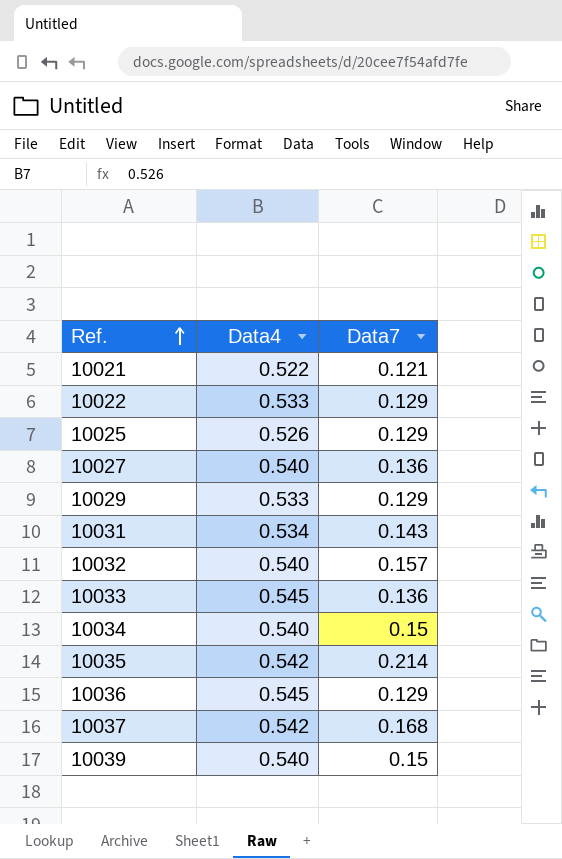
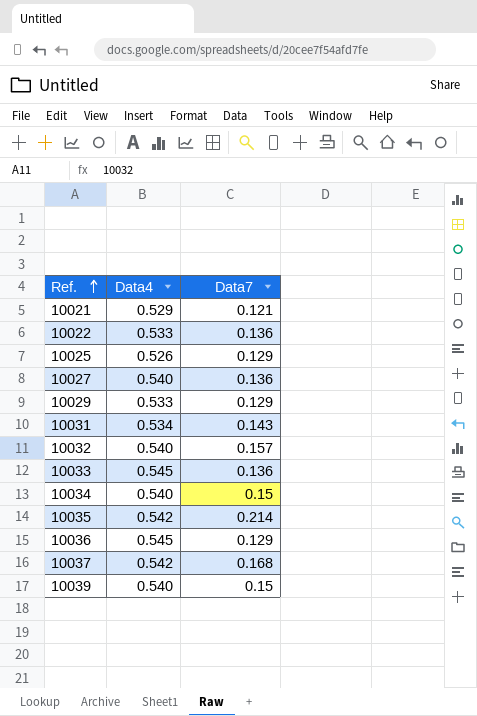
10021 | Data4: 0.522 -> 0.529
10022 | Data7: 0.129 -> 0.136

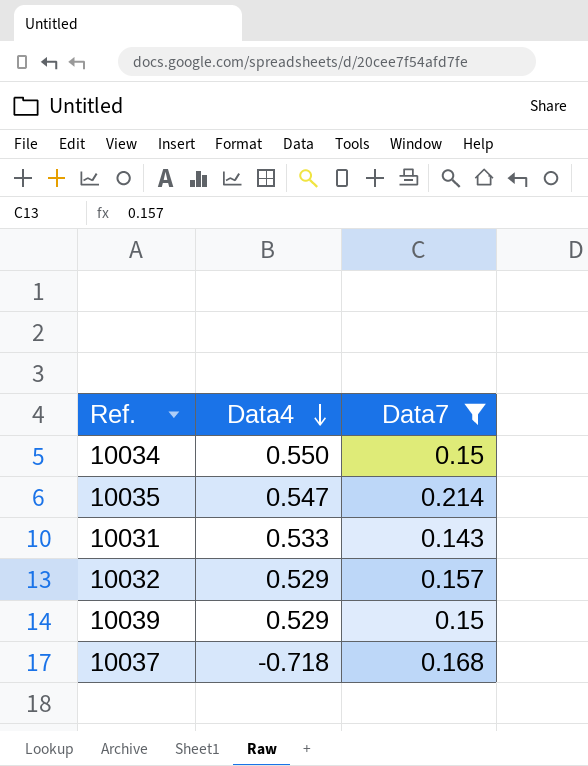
filter: none -> Data7 >= 0.143
row order: Ref. ascending -> Data4 descending
10034 | Data4: 0.540 -> 0.550
10035 | Data4: 0.542 -> 0.547
10031 | Data4: 0.534 -> 0.533
10032 | Data4: 0.540 -> 0.529
10039 | Data4: 0.540 -> 0.529
10037 | Data4: 0.542 -> -0.718

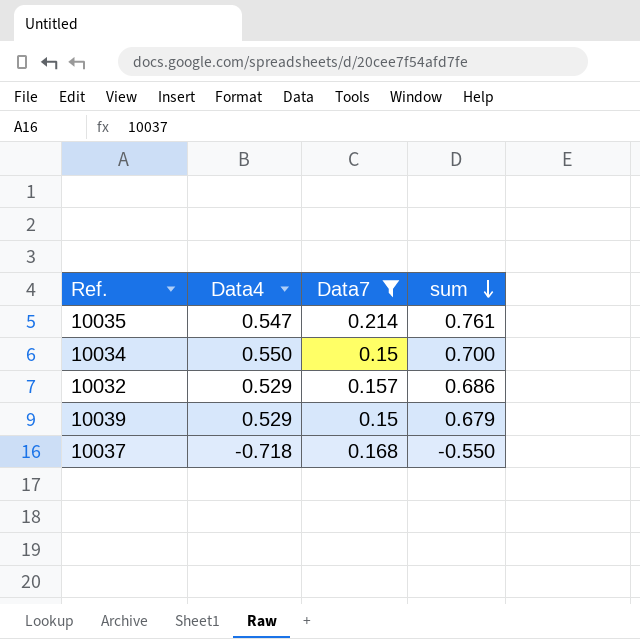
row order: Data4 descending -> sum descending
column sum | formula: none -> [Data4] + [Data7]
row 10031: 0.533 | 0.143 -> none

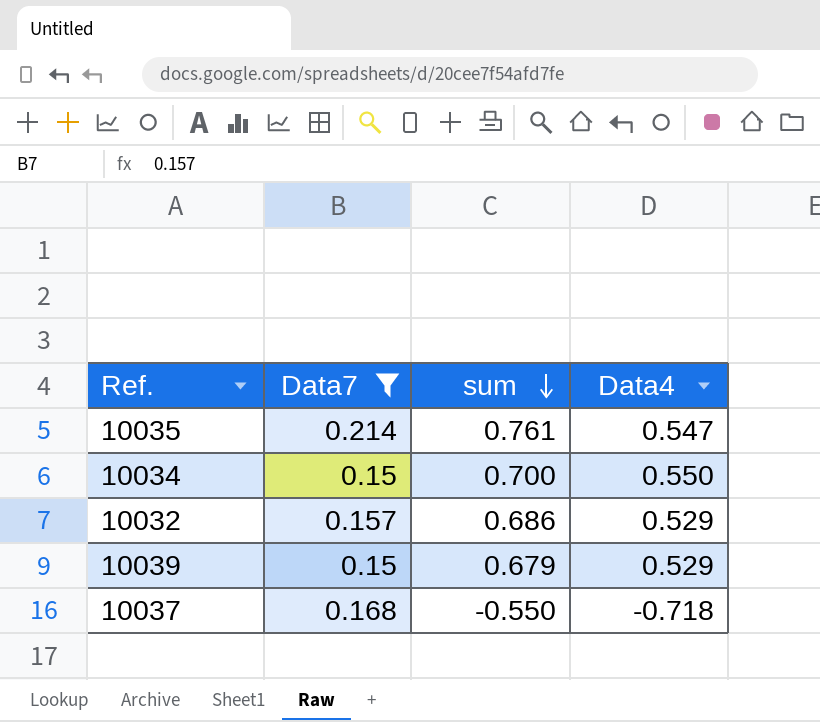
column Data4 | position: 2 -> 4

